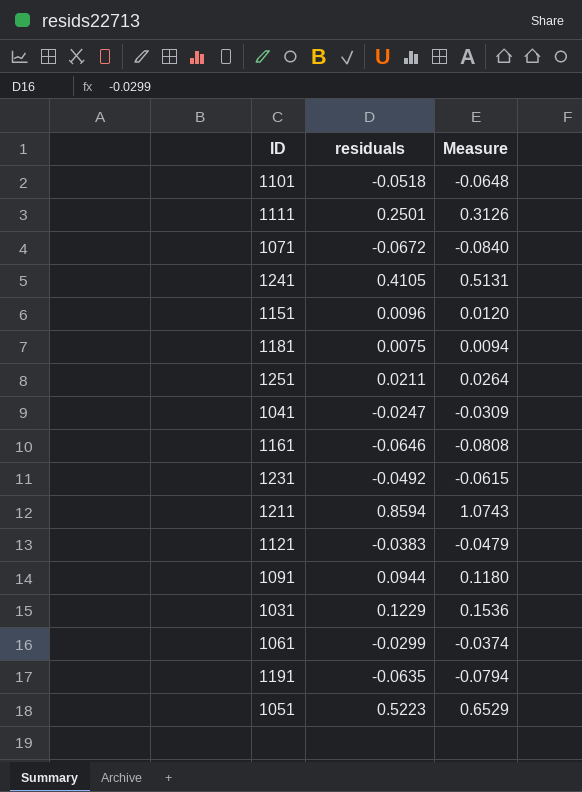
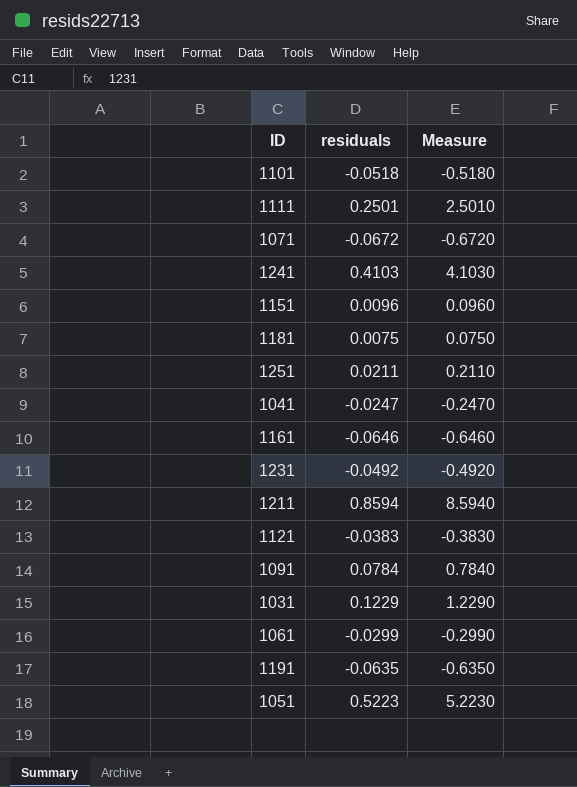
column Measure | formula: [residuals] * 1.25 -> [residuals] * 10
1241 | residuals: 0.4105 -> 0.4103
1091 | residuals: 0.0944 -> 0.0784

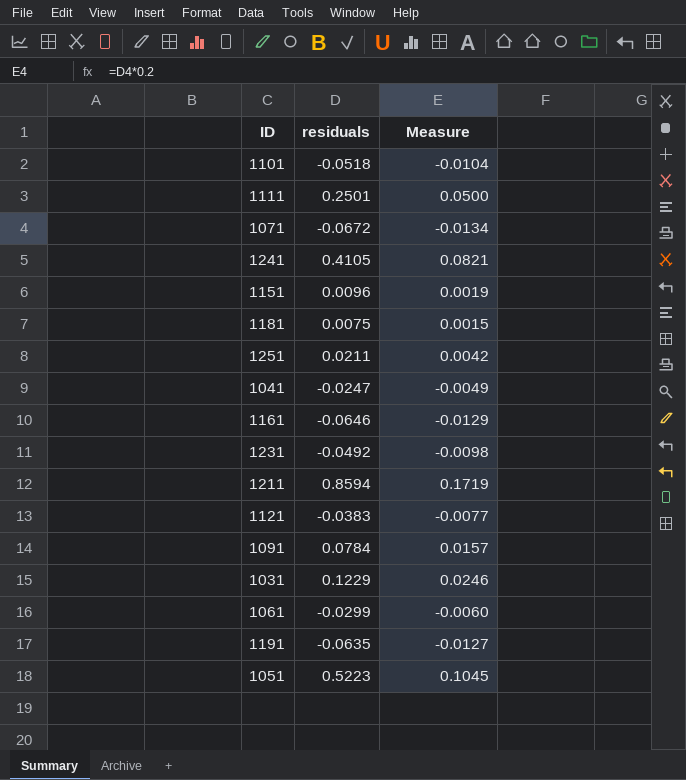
column Measure | formula: [residuals] * 10 -> [residuals] * 0.2
1241 | residuals: 0.4103 -> 0.4105

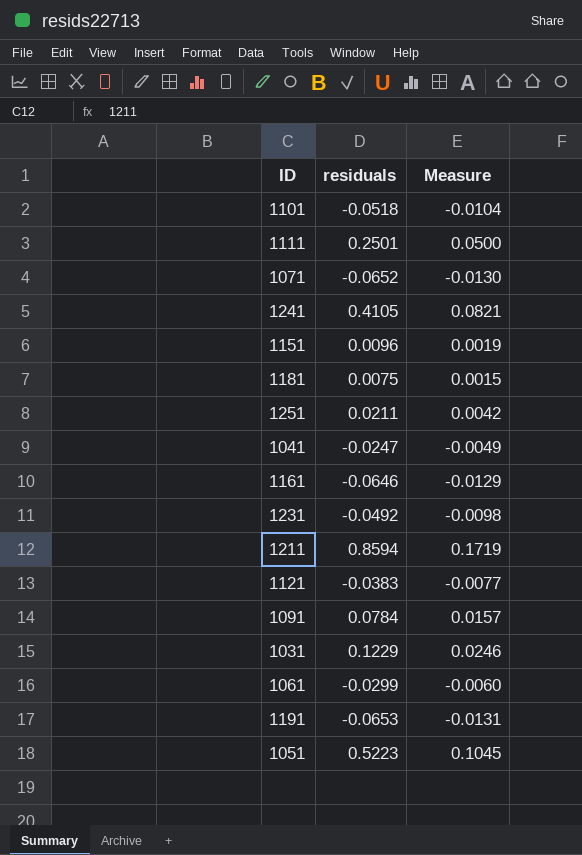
1071 | residuals: -0.0672 -> -0.0652
1071 | Measure: -0.0134 -> -0.0130
1191 | residuals: -0.0635 -> -0.0653
1191 | Measure: -0.0127 -> -0.0131

